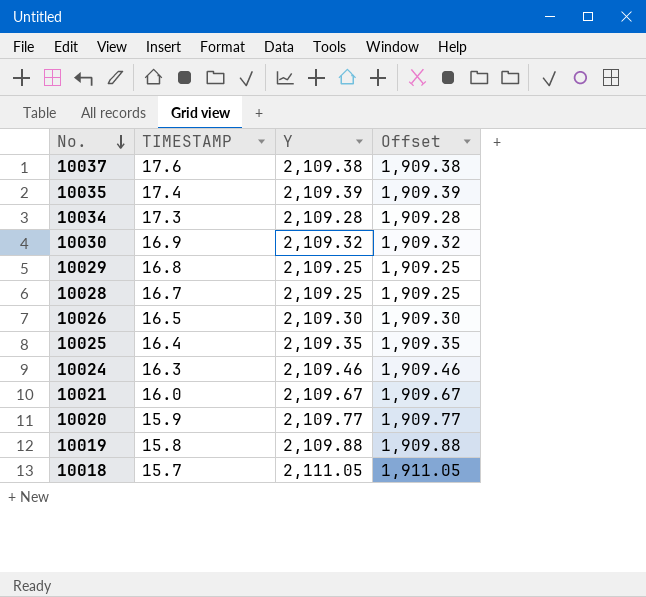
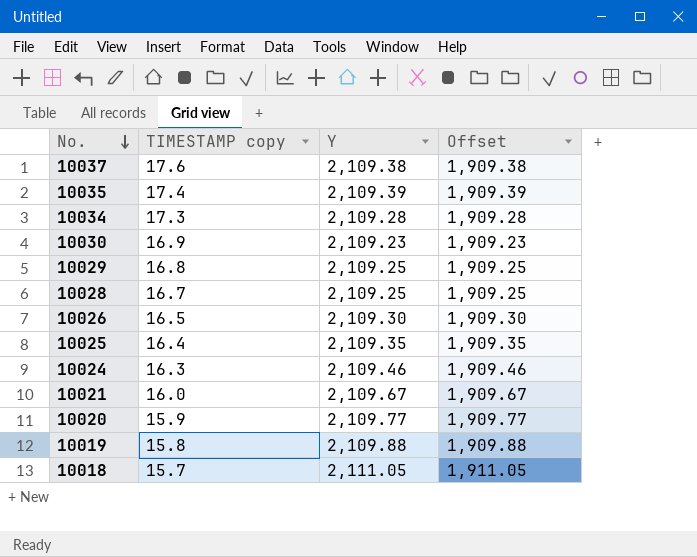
column name: TIMESTAMP -> TIMESTAMP copy
10030 | Y: 2,109.32 -> 2,109.23
10030 | Offset: 1,909.32 -> 1,909.23

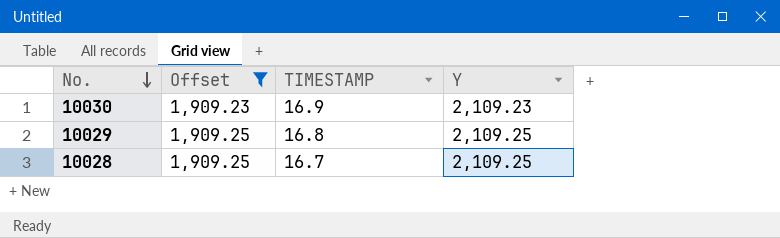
filter: none -> Offset <= 1,909.25
column Offset | position: 4 -> 2
column name: TIMESTAMP copy -> TIMESTAMP

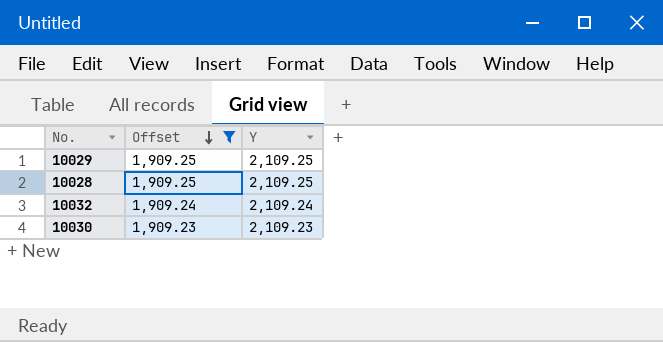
row order: No. descending -> Offset descending
column TIMESTAMP | position: 3 -> none
row 10032: none -> 1,909.24 | 2,109.24

